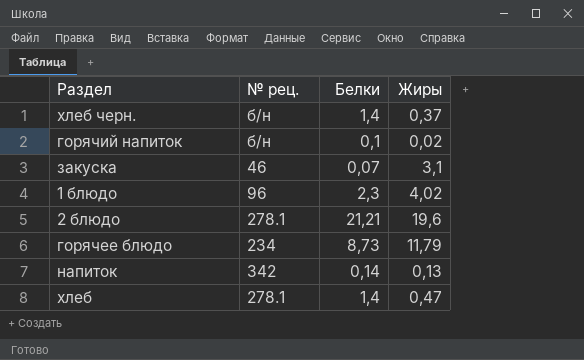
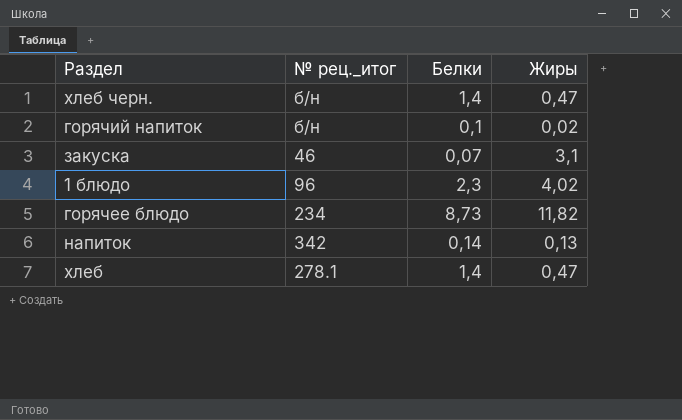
column name: № рец. -> № рец._итог
row 2 блюдо: 278.1 | 21,21 | 19,6 -> none
хлеб черн. | Жиры: 0,37 -> 0,47
горячее блюдо | Жиры: 11,79 -> 11,82

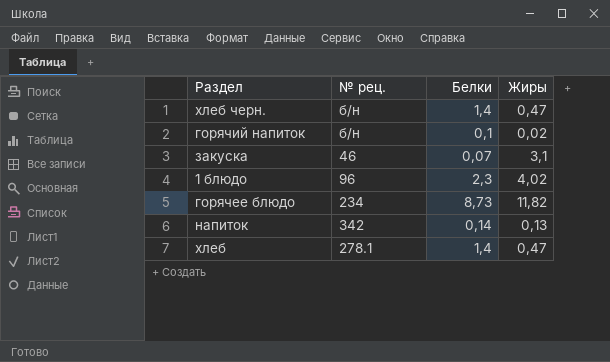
column name: № рец._итог -> № рец.

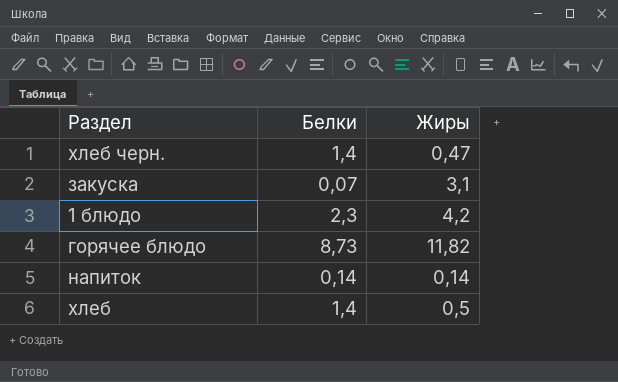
column № рец. | position: 2 -> none
row горячий напиток: б/н | 0,1 | 0,02 -> none
1 блюдо | Жиры: 4,02 -> 4,2
напиток | Жиры: 0,13 -> 0,14
хлеб | Жиры: 0,47 -> 0,5

